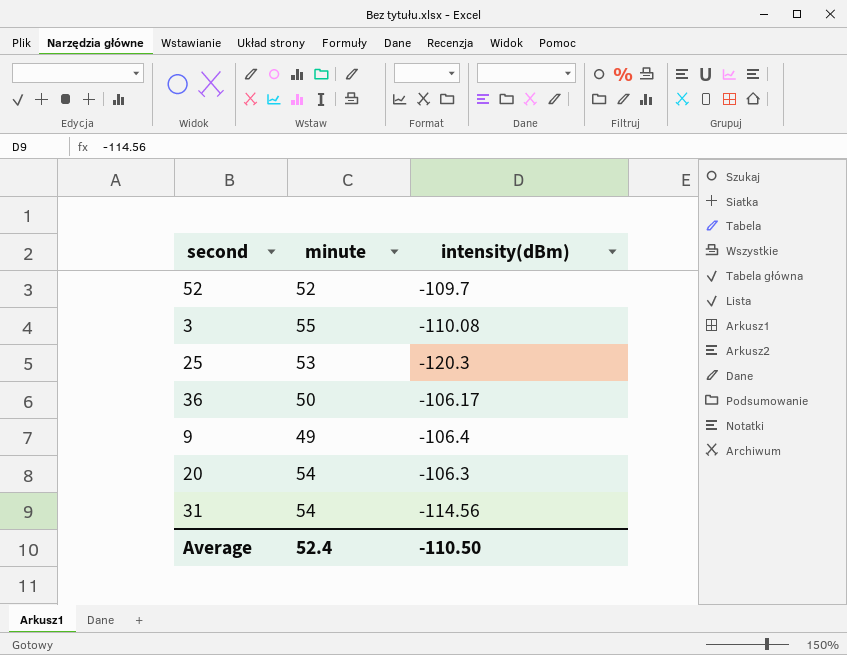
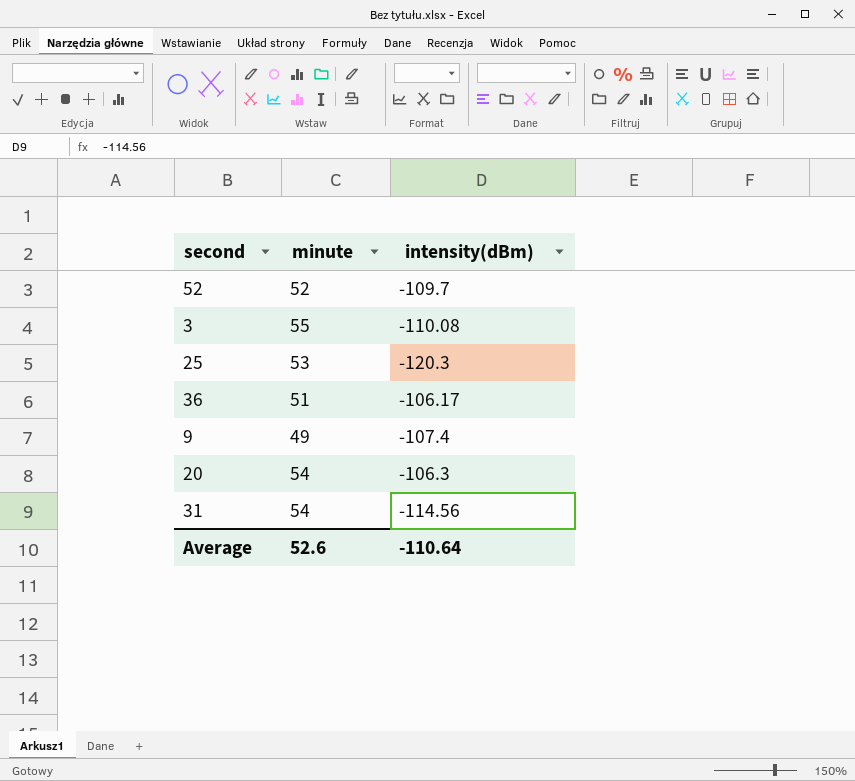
36 | minute: 50 -> 51
9 | intensity(dBm): -106.4 -> -107.4
Average | minute: 52.4 -> 52.6
Average | intensity(dBm): -110.50 -> -110.64

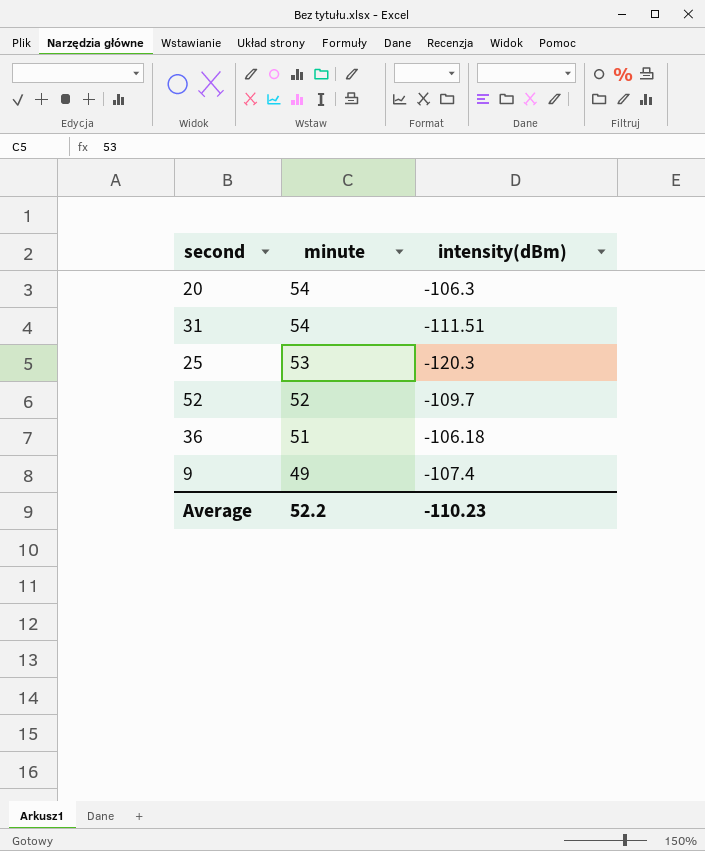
row order: none -> minute descending
row 3: 55 | -110.08 -> none
31 | intensity(dBm): -114.56 -> -111.51
36 | intensity(dBm): -106.17 -> -106.18
Average | minute: 52.6 -> 52.2
Average | intensity(dBm): -110.64 -> -110.23

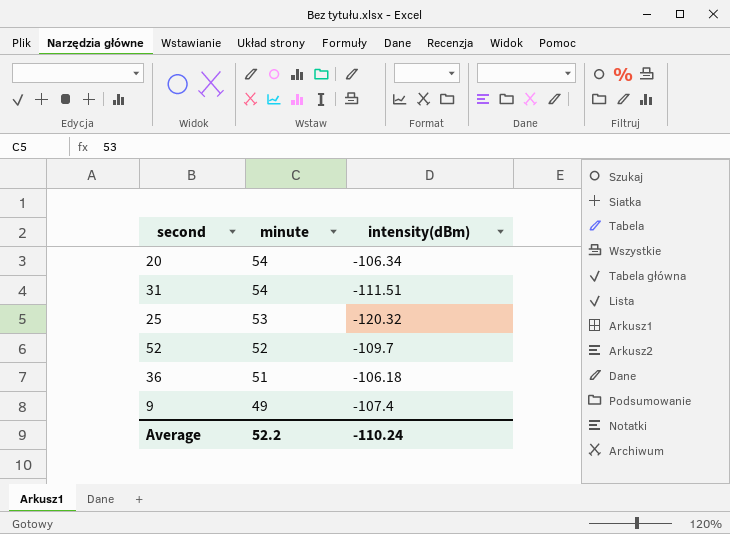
20 | intensity(dBm): -106.3 -> -106.34
25 | intensity(dBm): -120.3 -> -120.32
Average | intensity(dBm): -110.23 -> -110.24

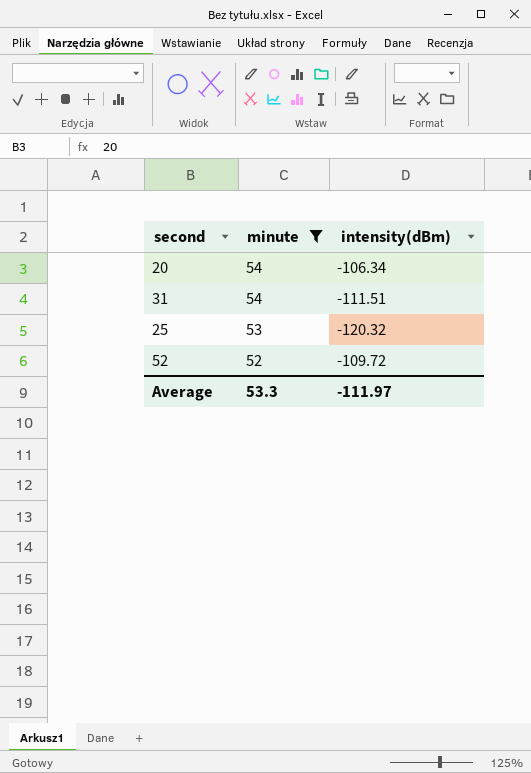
filter: none -> minute >= 52
52 | intensity(dBm): -109.7 -> -109.72
Average | minute: 52.2 -> 53.3
Average | intensity(dBm): -110.24 -> -111.97

